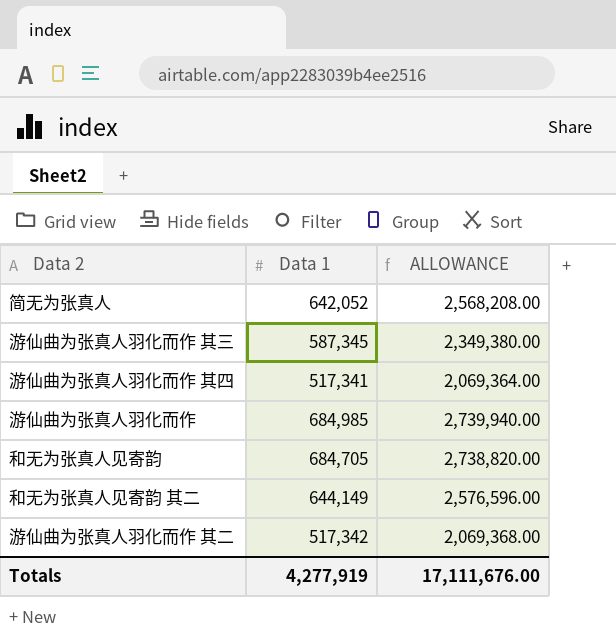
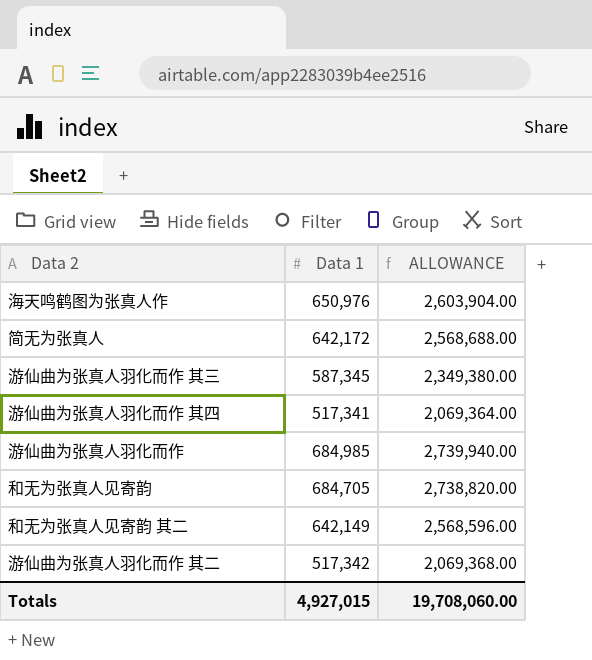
row 海天鸣鹤图为张真人作: none -> 650,976 | 2,603,904.00
简无为张真人 | Data 1: 642,052 -> 642,172
简无为张真人 | ALLOWANCE: 2,568,208.00 -> 2,568,688.00
和无为张真人见寄韵 其二 | Data 1: 644,149 -> 642,149
和无为张真人见寄韵 其二 | ALLOWANCE: 2,576,596.00 -> 2,568,596.00
Totals | Data 1: 4,277,919 -> 4,927,015
Totals | ALLOWANCE: 17,111,676.00 -> 19,708,060.00

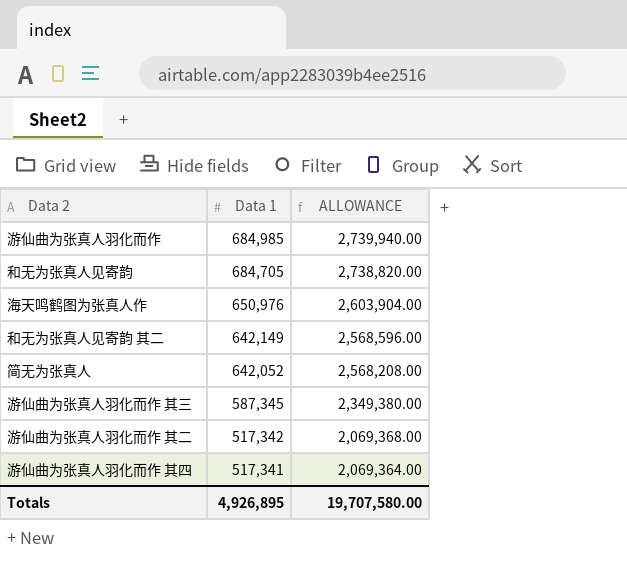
row order: none -> Data 1 descending
简无为张真人 | Data 1: 642,172 -> 642,052
简无为张真人 | ALLOWANCE: 2,568,688.00 -> 2,568,208.00
Totals | Data 1: 4,927,015 -> 4,926,895
Totals | ALLOWANCE: 19,708,060.00 -> 19,707,580.00

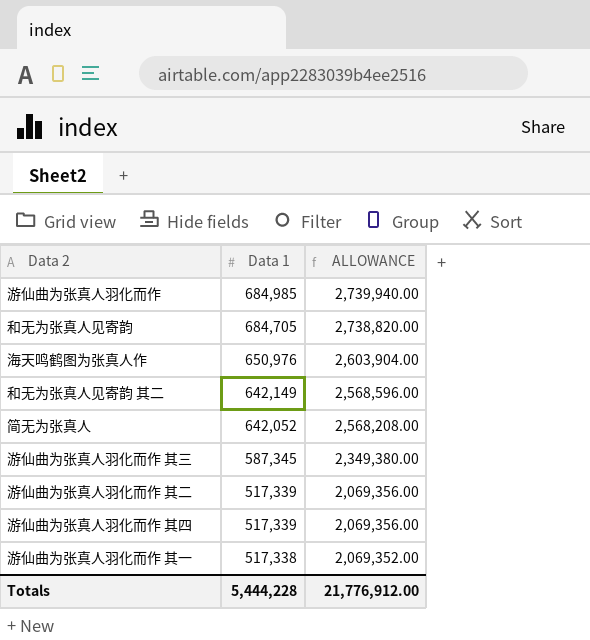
游仙曲为张真人羽化而作 其二 | Data 1: 517,342 -> 517,339
游仙曲为张真人羽化而作 其二 | ALLOWANCE: 2,069,368.00 -> 2,069,356.00
游仙曲为张真人羽化而作 其四 | Data 1: 517,341 -> 517,339
游仙曲为张真人羽化而作 其四 | ALLOWANCE: 2,069,364.00 -> 2,069,356.00
row 游仙曲为张真人羽化而作 其一: none -> 517,338 | 2,069,352.00
Totals | Data 1: 4,926,895 -> 5,444,228
Totals | ALLOWANCE: 19,707,580.00 -> 21,776,912.00

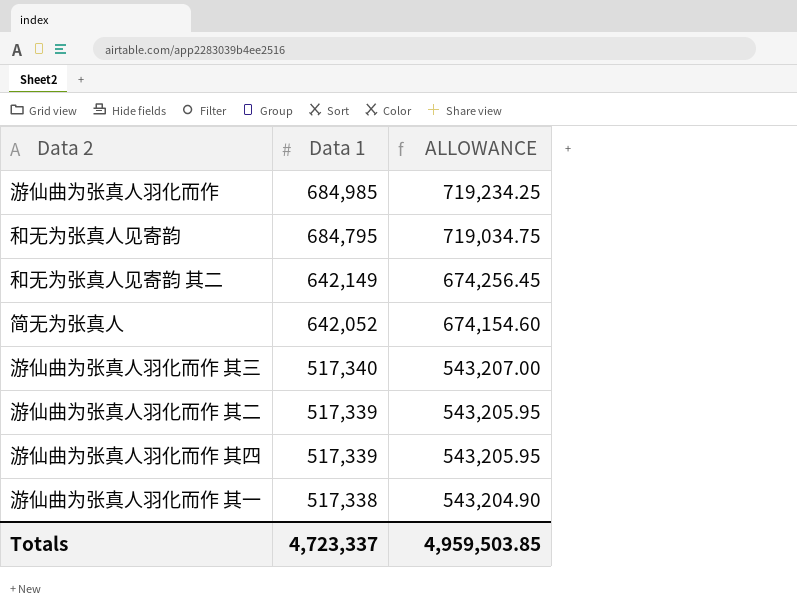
column ALLOWANCE | formula: [Data 1] * 4 -> [Data 1] * 1.05
row 海天鸣鹤图为张真人作: 650,976 | 2,603,904.00 -> none
和无为张真人见寄韵 | Data 1: 684,705 -> 684,795
游仙曲为张真人羽化而作 其三 | Data 1: 587,345 -> 517,340
Totals | Data 1: 5,444,228 -> 4,723,337
Totals | ALLOWANCE: 21,776,912.00 -> 4,959,503.85

